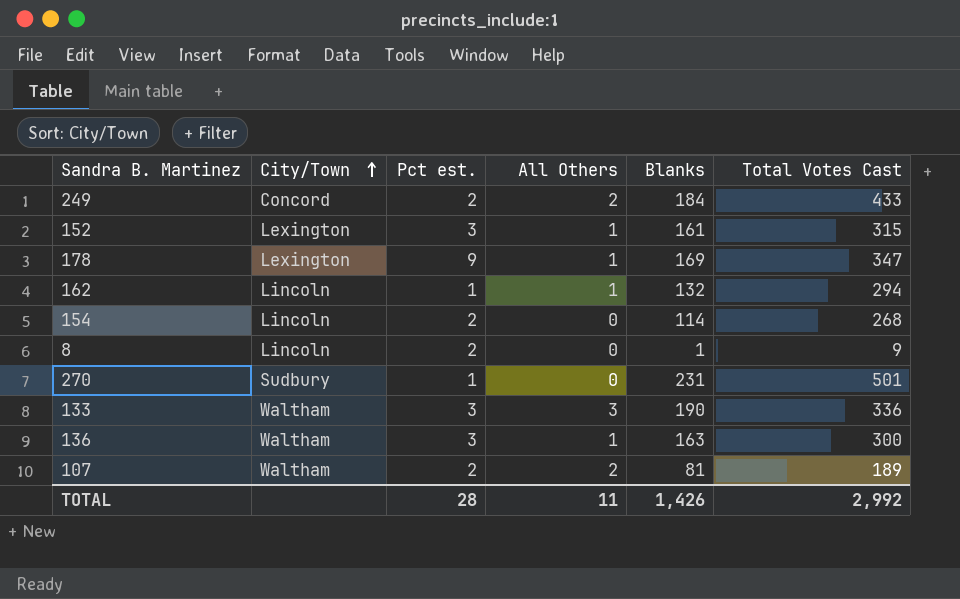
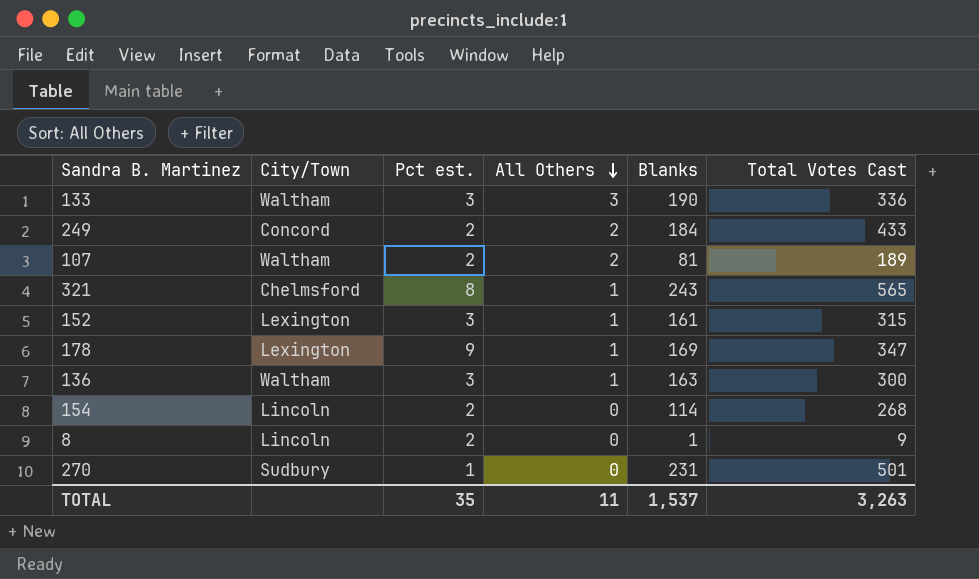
row order: City/Town ascending -> All Others descending
row 162: Lincoln | 1 | 1 | 132 | 294 -> none
row 321: none -> Chelmsford | 8 | 1 | 243 | 565
TOTAL | Pct est.: 28 -> 35
TOTAL | Blanks: 1,426 -> 1,537
TOTAL | Total Votes Cast: 2,992 -> 3,263

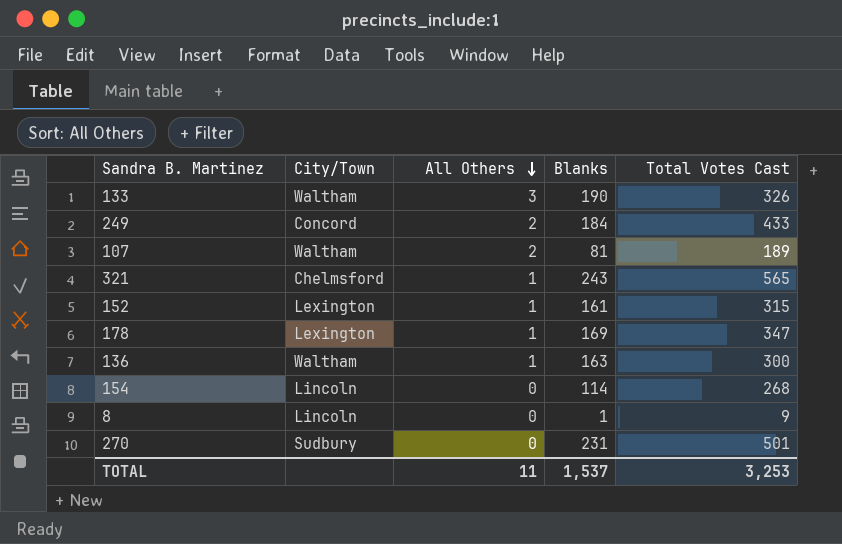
column Pct est. | position: 3 -> none
133 | Total Votes Cast: 336 -> 326
TOTAL | Total Votes Cast: 3,263 -> 3,253

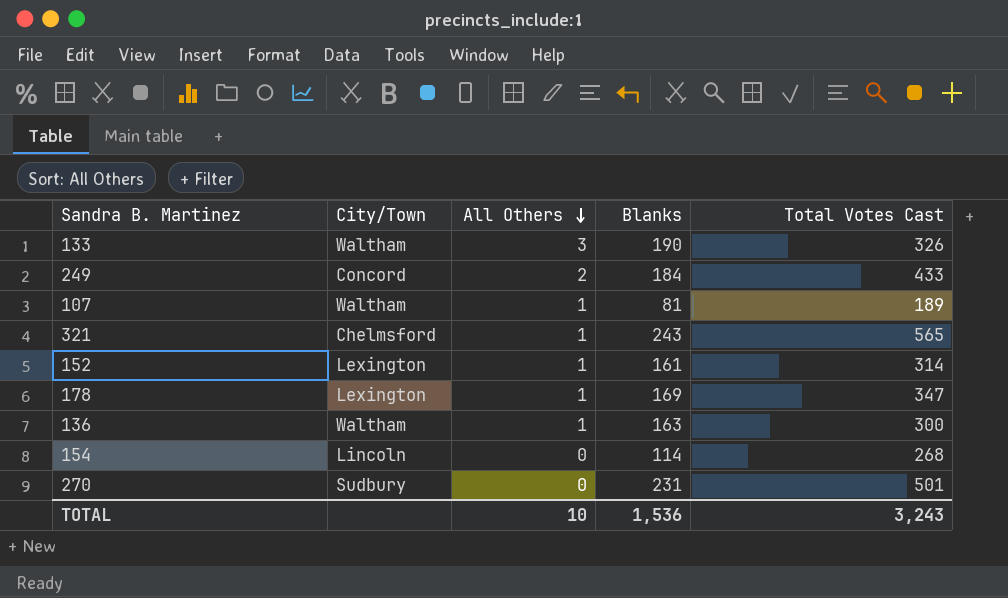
row 8: Lincoln | 0 | 1 | 9 -> none
107 | All Others: 2 -> 1
152 | Total Votes Cast: 315 -> 314
TOTAL | All Others: 11 -> 10
TOTAL | Blanks: 1,537 -> 1,536
TOTAL | Total Votes Cast: 3,253 -> 3,243

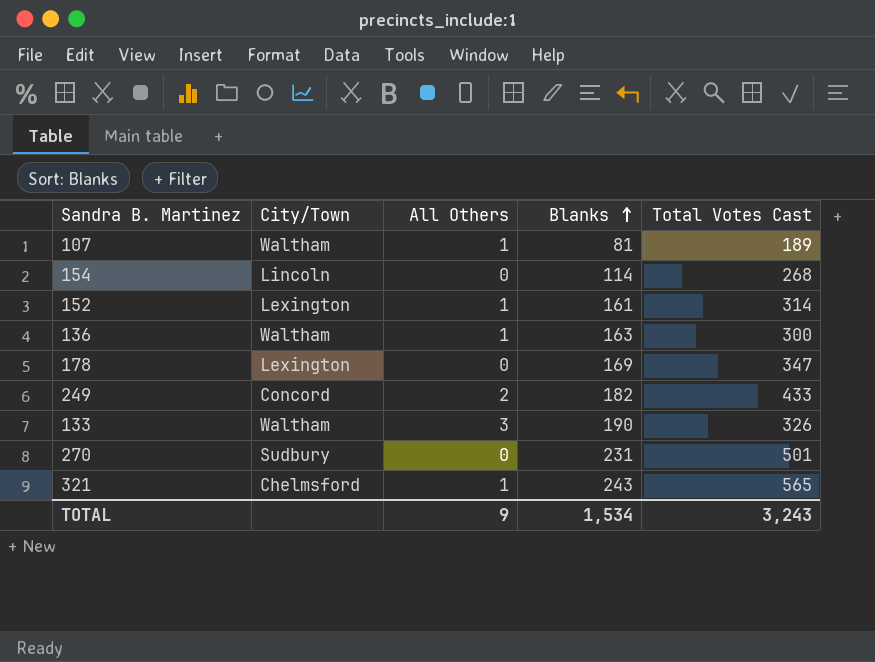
row order: All Others descending -> Blanks ascending
178 | All Others: 1 -> 0
249 | Blanks: 184 -> 182
TOTAL | All Others: 10 -> 9
TOTAL | Blanks: 1,536 -> 1,534

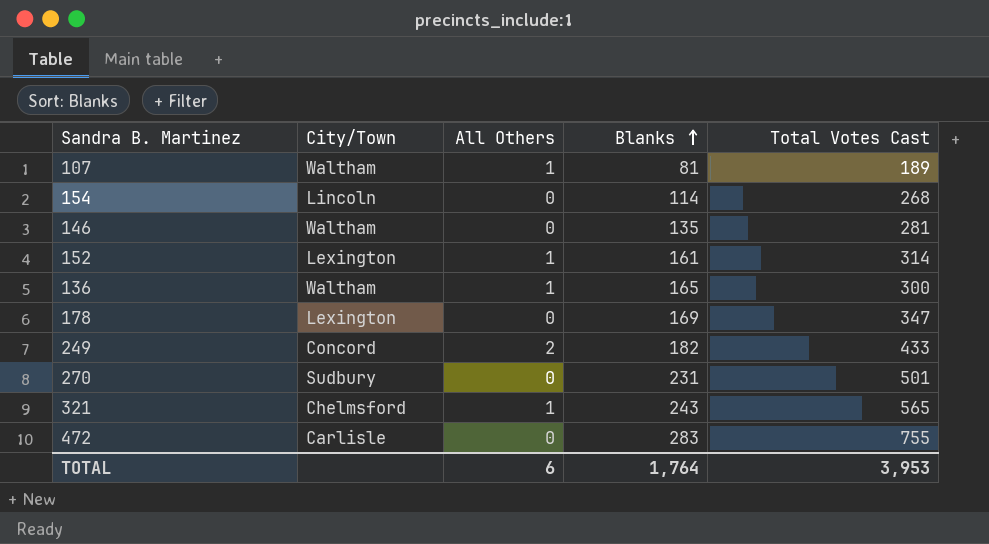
row 133: Waltham | 3 | 190 | 326 -> none
row 146: none -> Waltham | 0 | 135 | 281
136 | Blanks: 163 -> 165
row 472: none -> Carlisle | 0 | 283 | 755
TOTAL | All Others: 9 -> 6
TOTAL | Blanks: 1,534 -> 1,764
TOTAL | Total Votes Cast: 3,243 -> 3,953

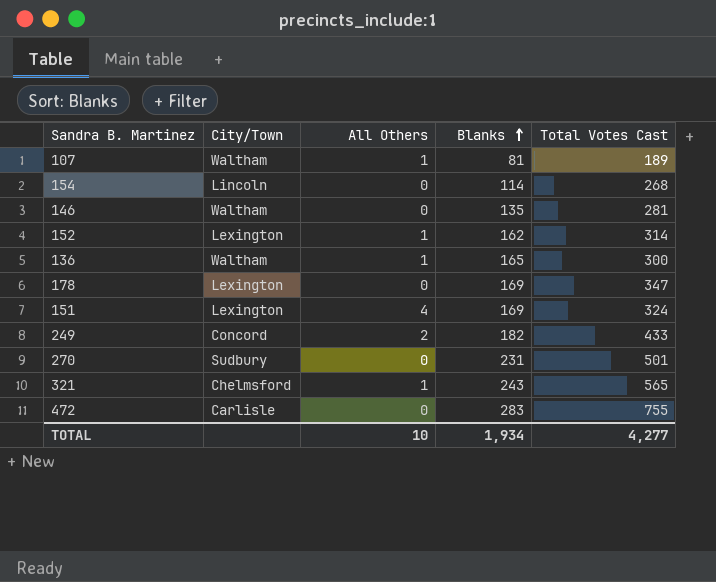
152 | Blanks: 161 -> 162
row 151: none -> Lexington | 4 | 169 | 324
TOTAL | All Others: 6 -> 10
TOTAL | Blanks: 1,764 -> 1,934
TOTAL | Total Votes Cast: 3,953 -> 4,277

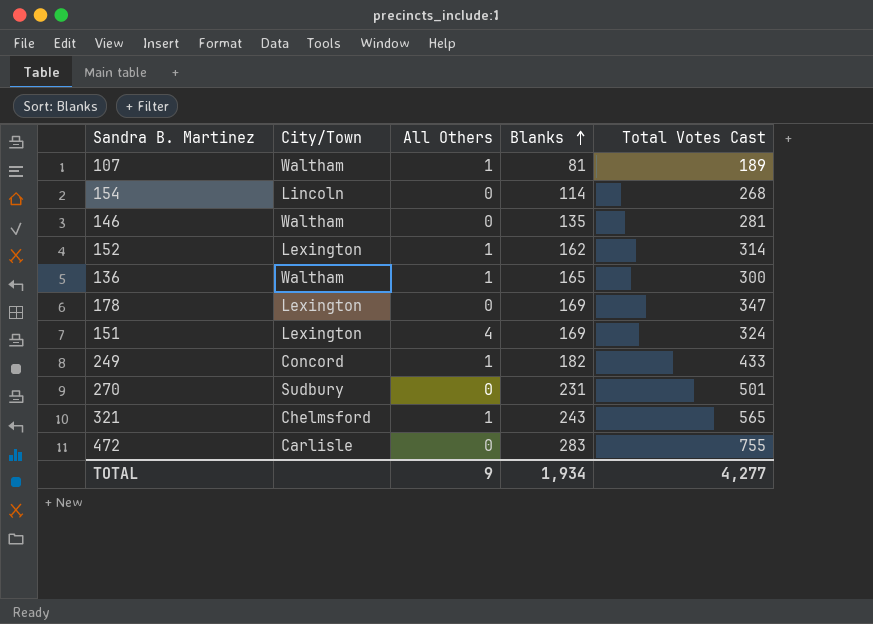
249 | All Others: 2 -> 1
TOTAL | All Others: 10 -> 9

